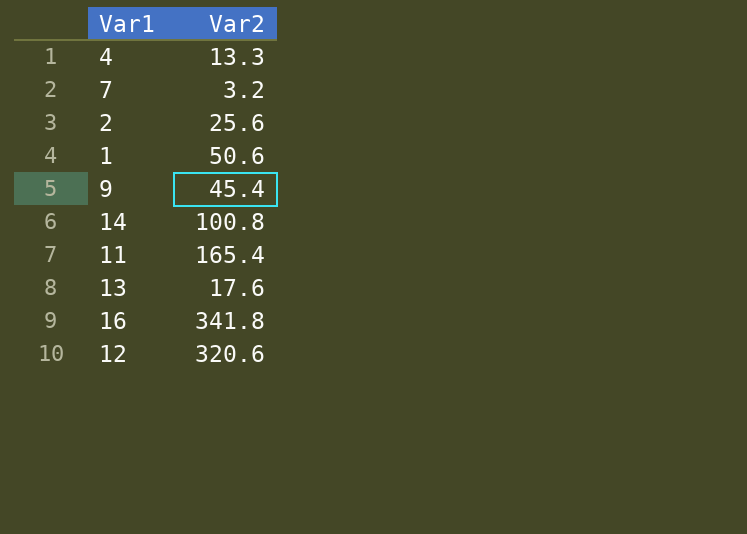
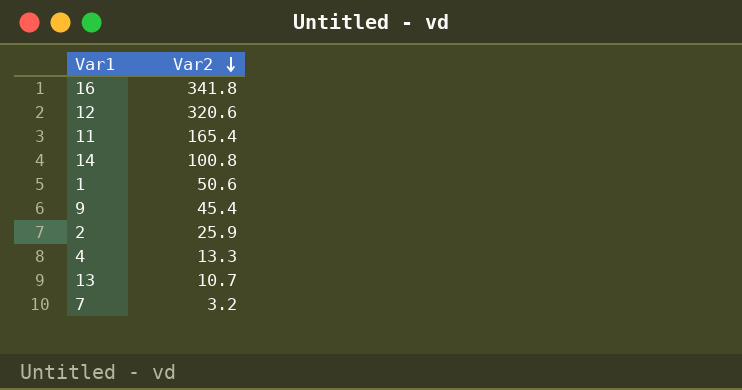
row order: none -> Var2 descending
2 | Var2: 25.6 -> 25.9
13 | Var2: 17.6 -> 10.7

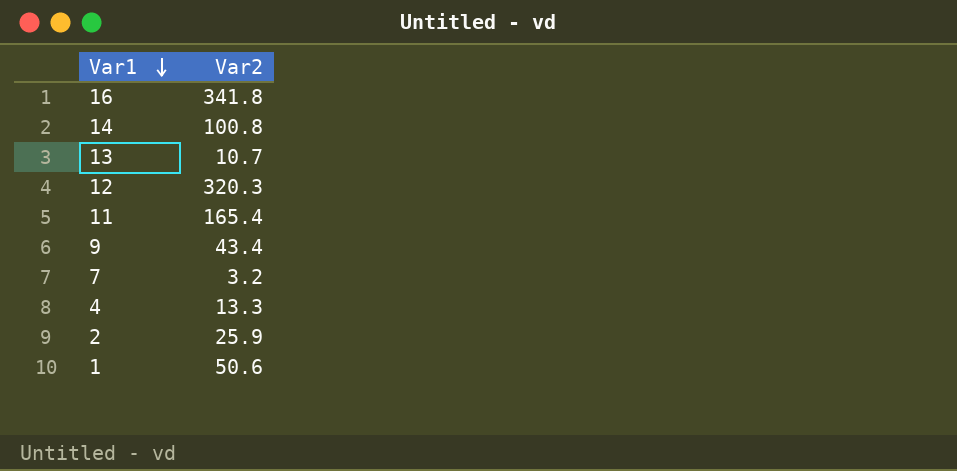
row order: Var2 descending -> Var1 descending
12 | Var2: 320.6 -> 320.3
9 | Var2: 45.4 -> 43.4

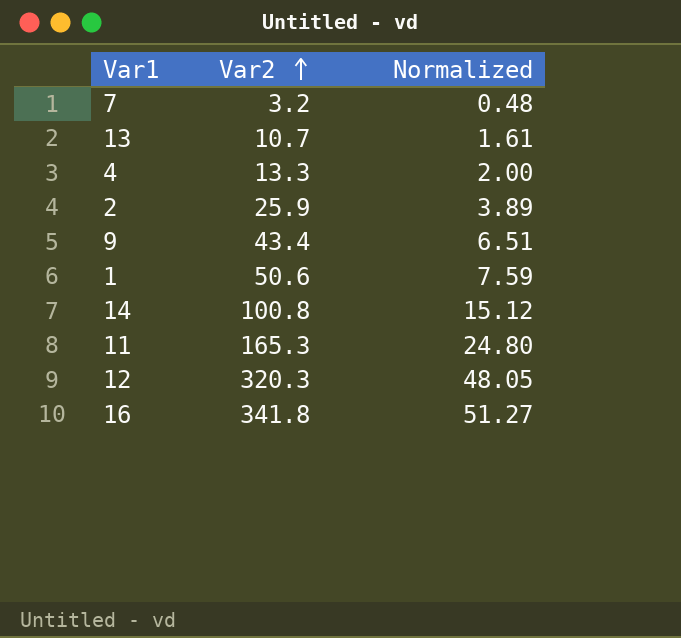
row order: Var1 descending -> Var2 ascending
column Normalized | formula: none -> [Var2] * 0.15
11 | Var2: 165.4 -> 165.3

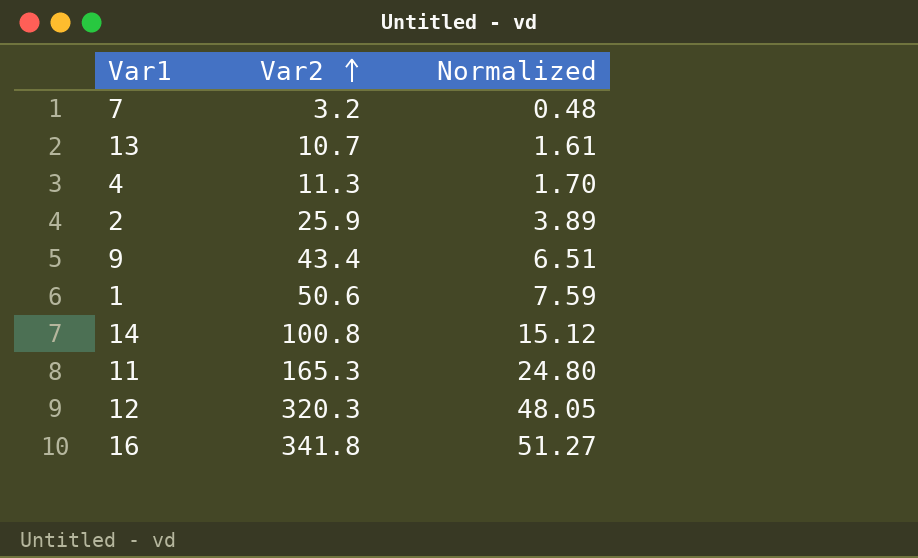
4 | Var2: 13.3 -> 11.3
4 | Normalized: 2.00 -> 1.70

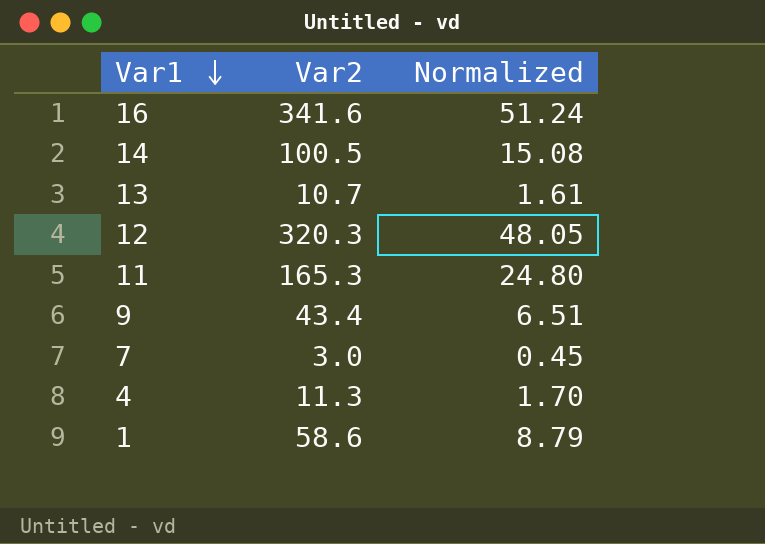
row order: Var2 ascending -> Var1 descending
row 2: 25.9 | 3.89 -> none
16 | Var2: 341.8 -> 341.6
16 | Normalized: 51.27 -> 51.24
14 | Var2: 100.8 -> 100.5
14 | Normalized: 15.12 -> 15.08
7 | Var2: 3.2 -> 3.0
7 | Normalized: 0.48 -> 0.45
1 | Var2: 50.6 -> 58.6
1 | Normalized: 7.59 -> 8.79

